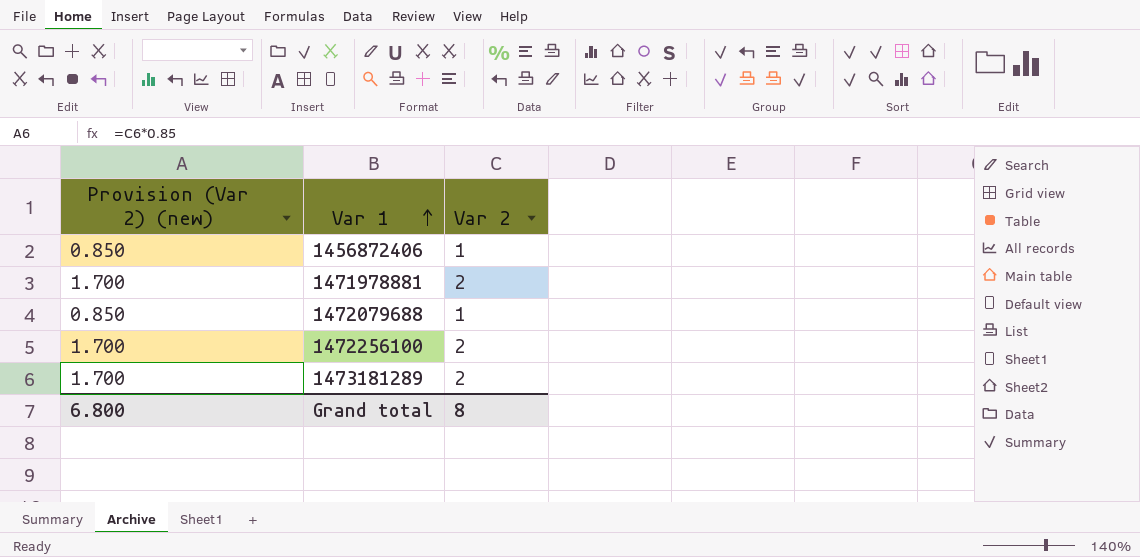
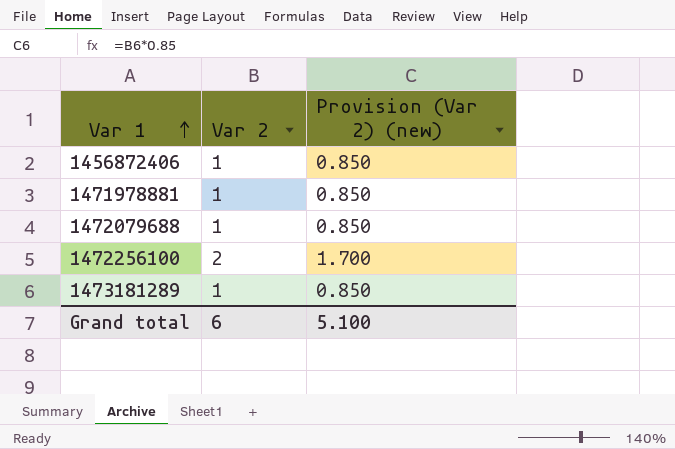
column Provision (Var 2) (new) | position: 1 -> 3
1471978881 | Var 2: 2 -> 1
1471978881 | Provision (Var 2) (new): 1.700 -> 0.850
1473181289 | Var 2: 2 -> 1
1473181289 | Provision (Var 2) (new): 1.700 -> 0.850
Grand total | Var 2: 8 -> 6
Grand total | Provision (Var 2) (new): 6.800 -> 5.100

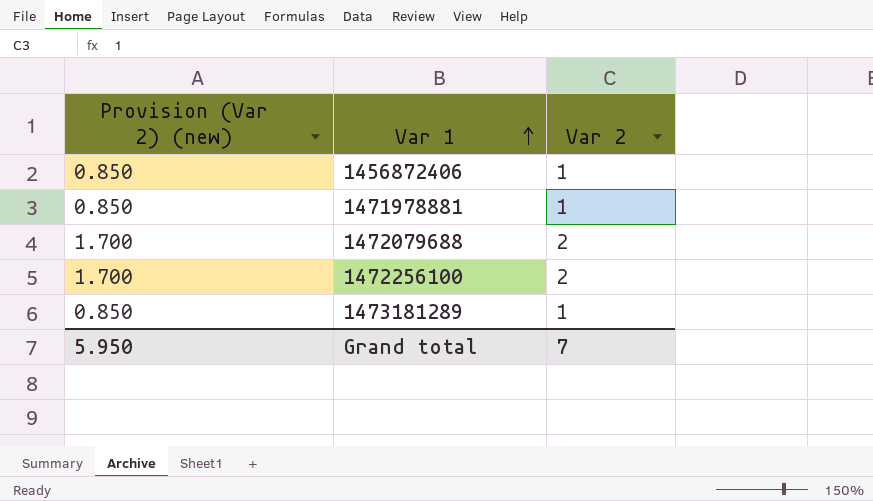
column Provision (Var 2) (new) | position: 3 -> 1
1472079688 | Provision (Var 2) (new): 0.850 -> 1.700
1472079688 | Var 2: 1 -> 2
Grand total | Provision (Var 2) (new): 5.100 -> 5.950
Grand total | Var 2: 6 -> 7

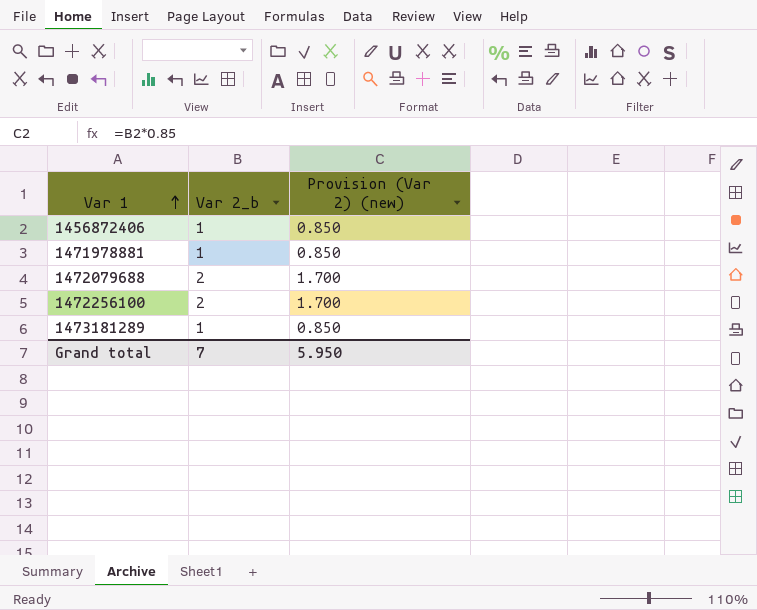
column name: Var 2 -> Var 2_b
column Provision (Var 2) (new) | position: 1 -> 3

